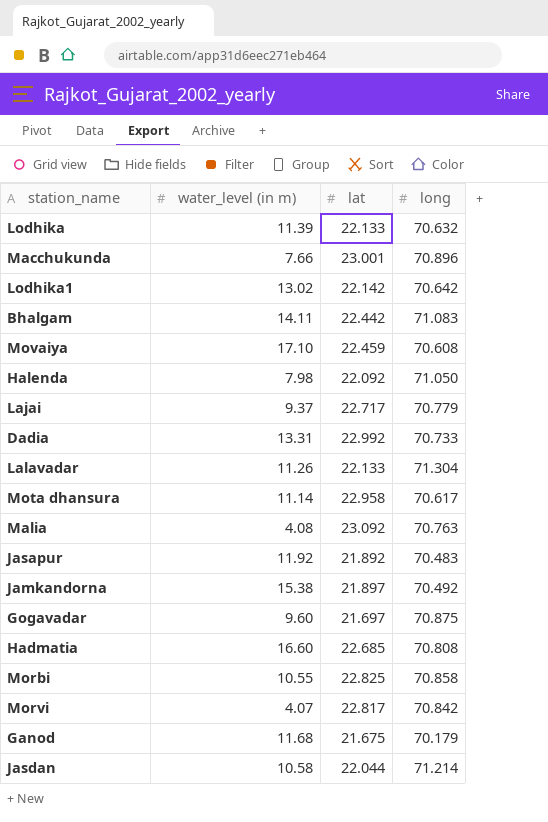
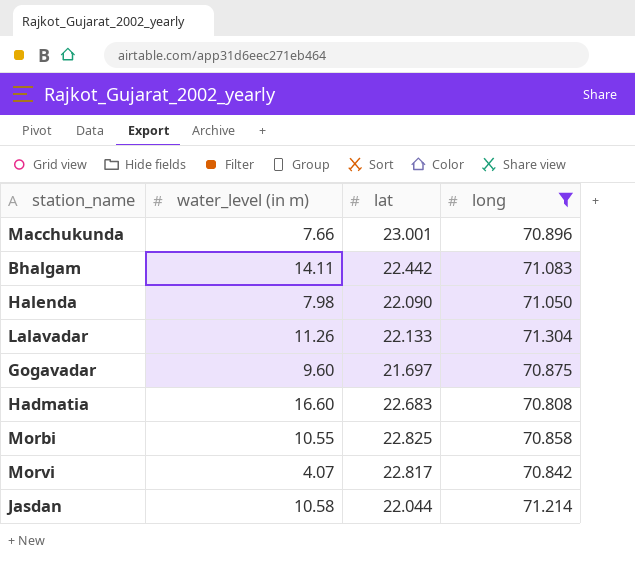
filter: none -> long >= 70.808
Halenda | lat: 22.092 -> 22.090
Hadmatia | lat: 22.685 -> 22.683

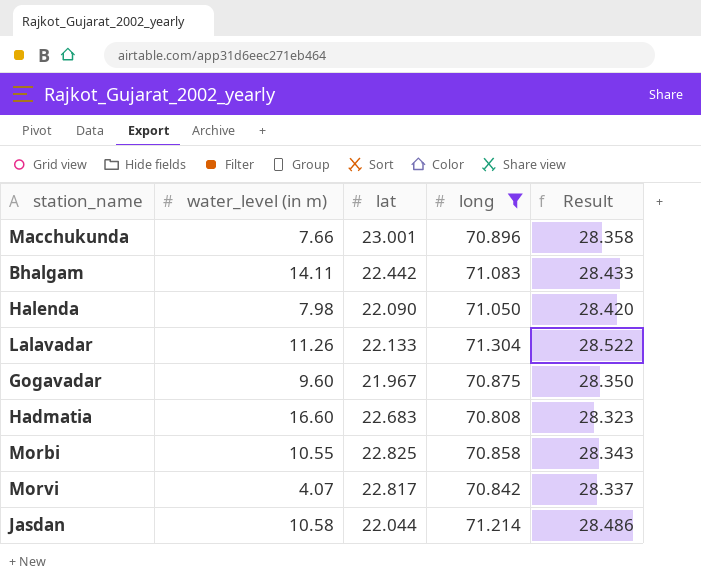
column Result | formula: none -> [long] * 0.4
Gogavadar | lat: 21.697 -> 21.967

